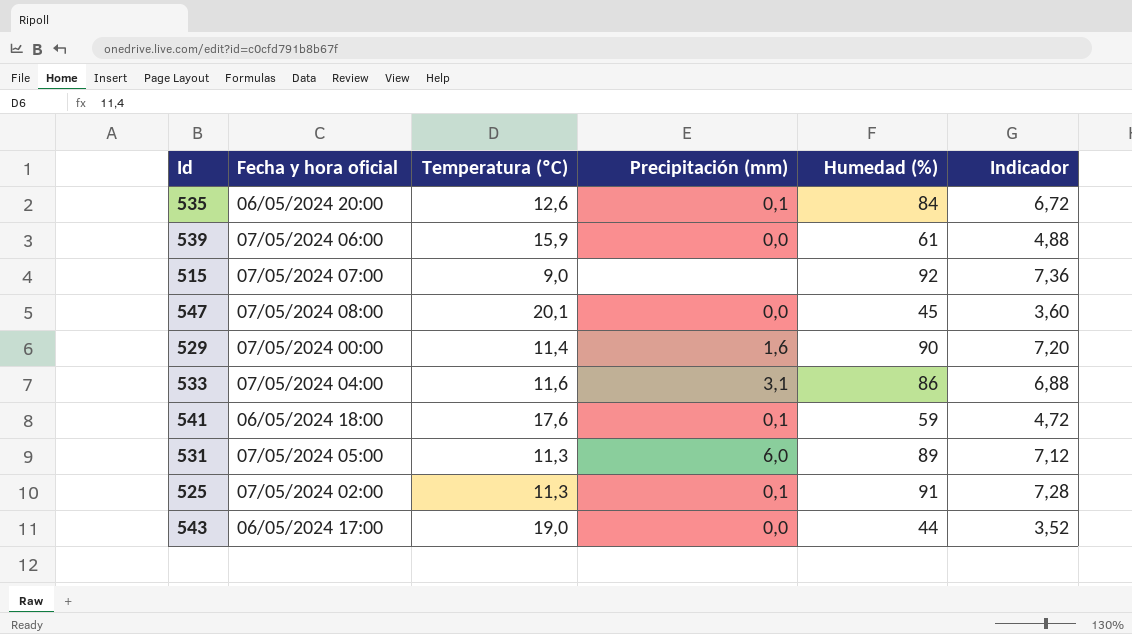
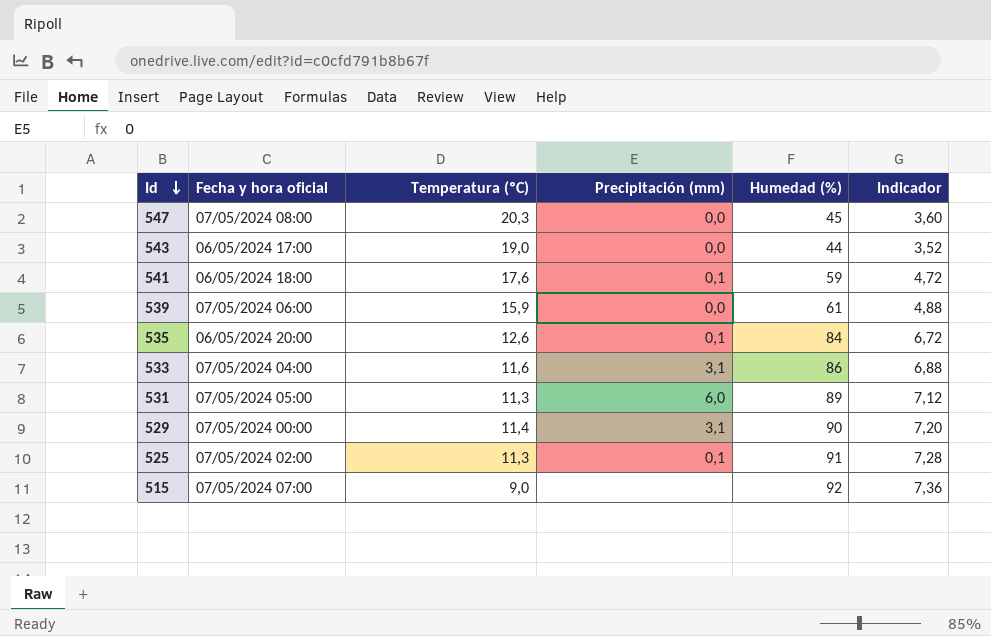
row order: none -> Id descending
547 | Temperatura (ºC): 20,1 -> 20,3
529 | Precipitación (mm): 1,6 -> 3,1

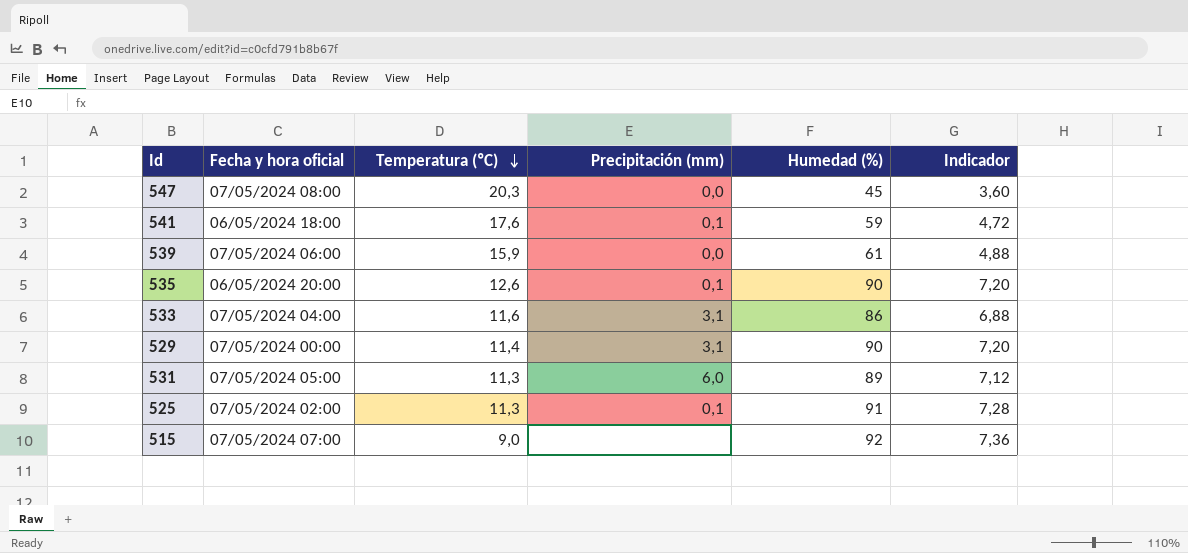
row order: Id descending -> Temperatura (ºC) descending
row 543: 06/05/2024 17:00 | 19,0 | 0,0 | 44 | 3,52 -> none
535 | Humedad (%): 84 -> 90
535 | Indicador: 6,72 -> 7,20

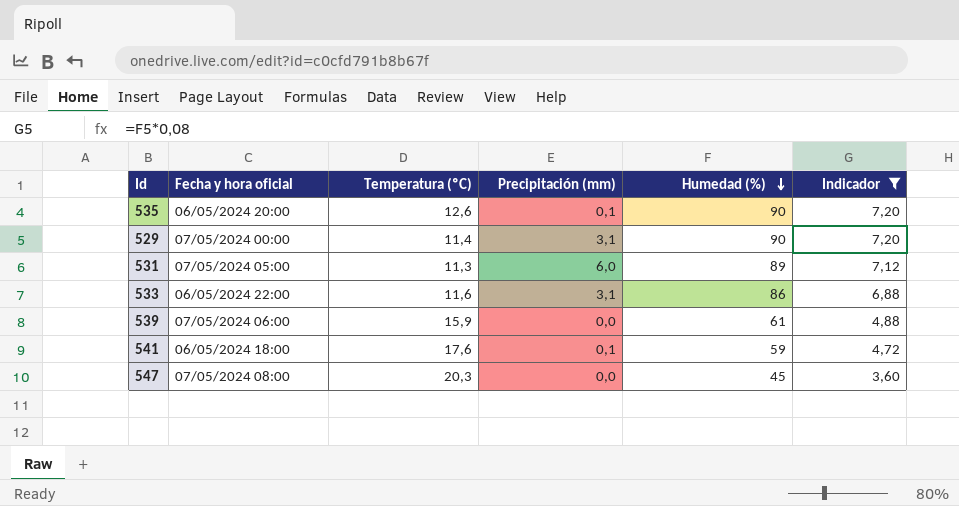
filter: none -> Indicador <= 7,20
row order: Temperatura (ºC) descending -> Humedad (%) descending
533 | Fecha y hora oficial: 07/05/2024 04:00 -> 06/05/2024 22:00

